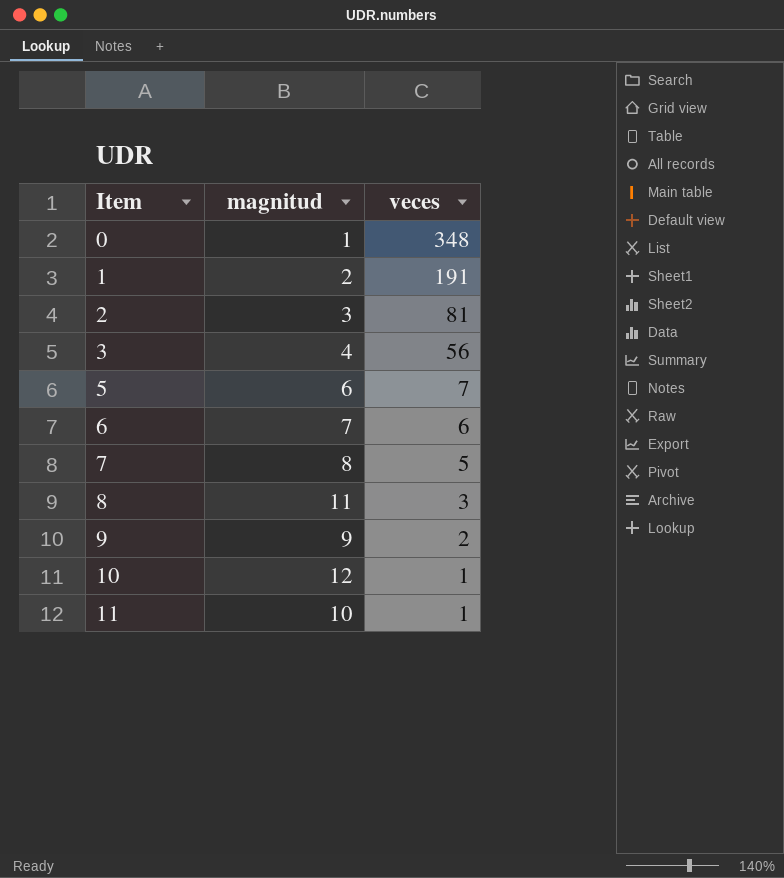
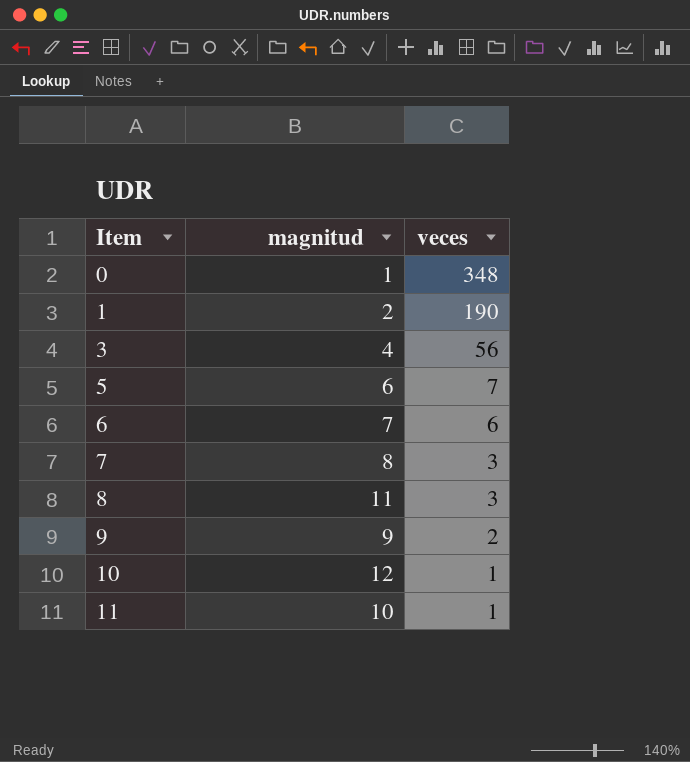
row 2: 3 | 81 -> none
1 | veces: 191 -> 190
7 | veces: 5 -> 3

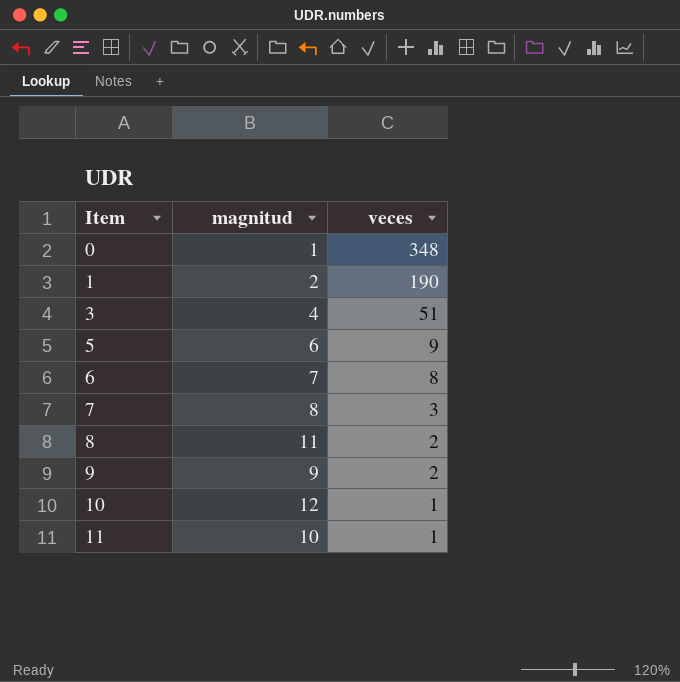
3 | veces: 56 -> 51
5 | veces: 7 -> 9
6 | veces: 6 -> 8
8 | veces: 3 -> 2

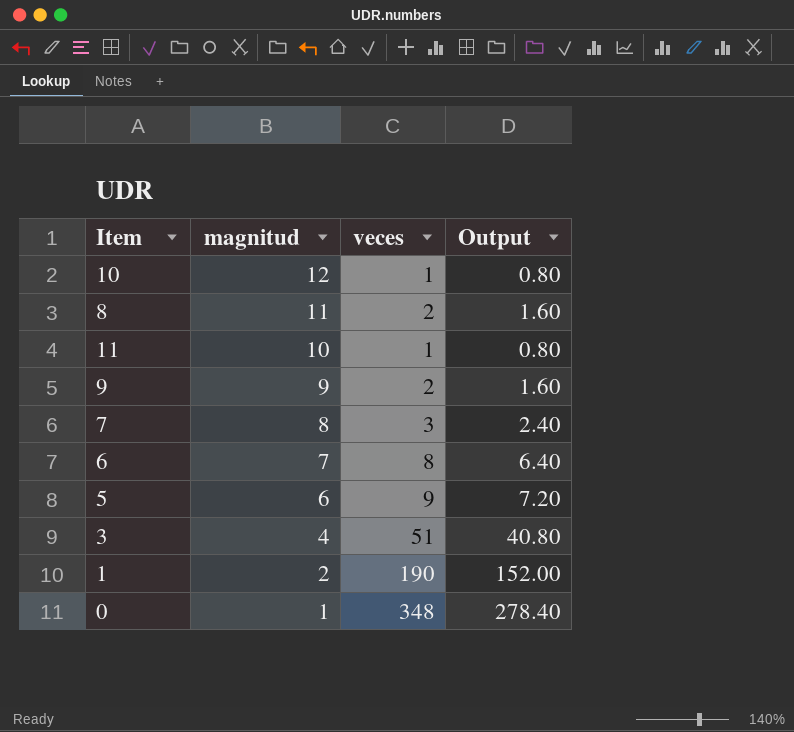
row order: Item ascending -> magnitud descending
column Output | formula: none -> [veces] * 0.8

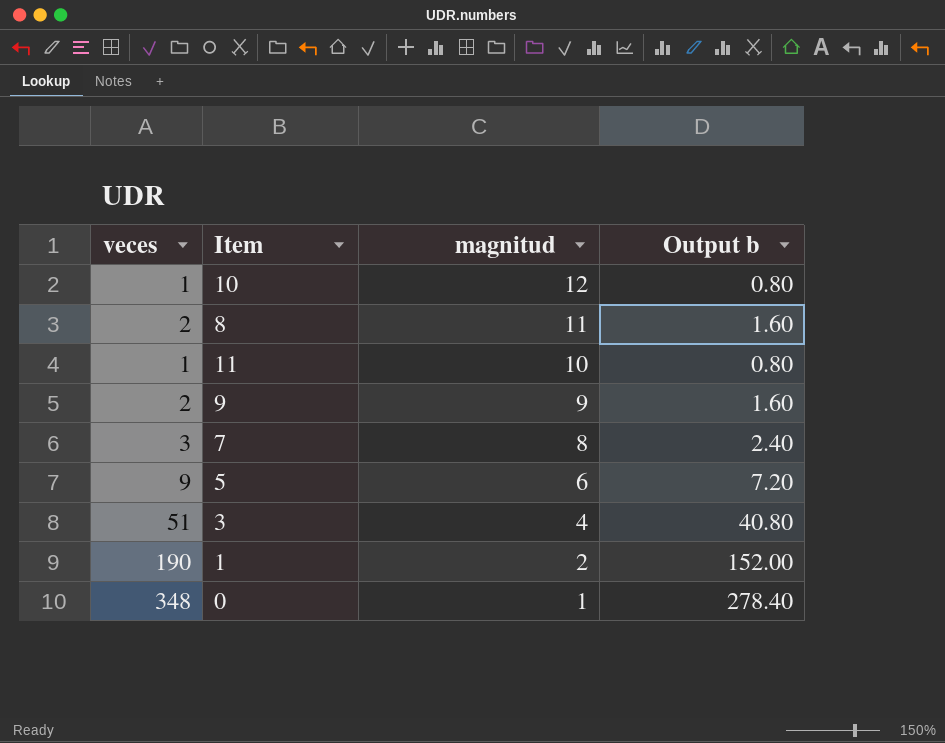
column veces | position: 3 -> 1
column name: Output -> Output b
row 6: 7 | 8 | 6.40 -> none

